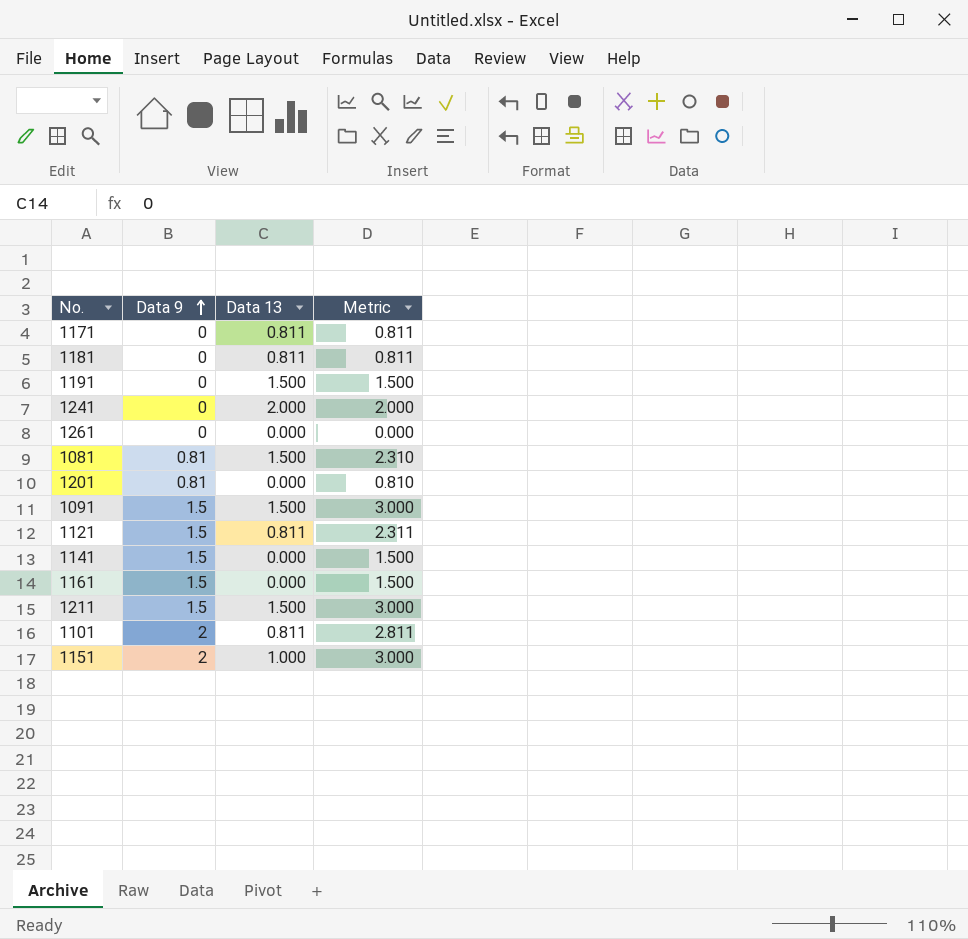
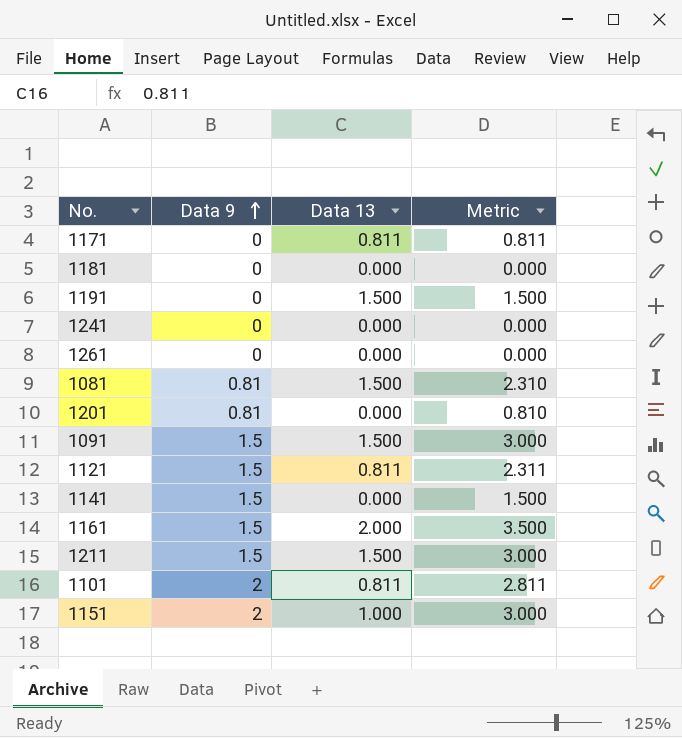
1181 | Data 13: 0.811 -> 0.000
1181 | Metric: 0.811 -> 0.000
1241 | Data 13: 2.000 -> 0.000
1241 | Metric: 2.000 -> 0.000
1161 | Data 13: 0.000 -> 2.000
1161 | Metric: 1.500 -> 3.500

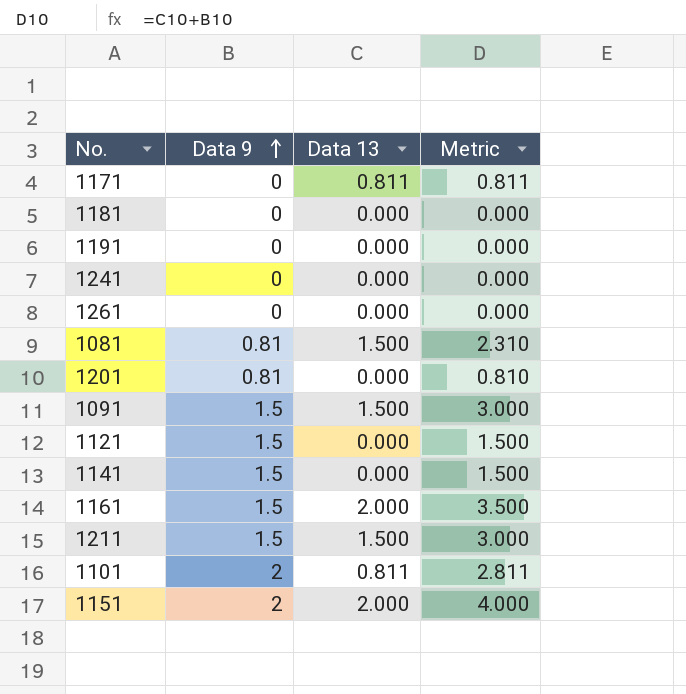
1191 | Data 13: 1.500 -> 0.000
1191 | Metric: 1.500 -> 0.000
1121 | Data 13: 0.811 -> 0.000
1121 | Metric: 2.311 -> 1.500
1151 | Data 13: 1.000 -> 2.000
1151 | Metric: 3.000 -> 4.000

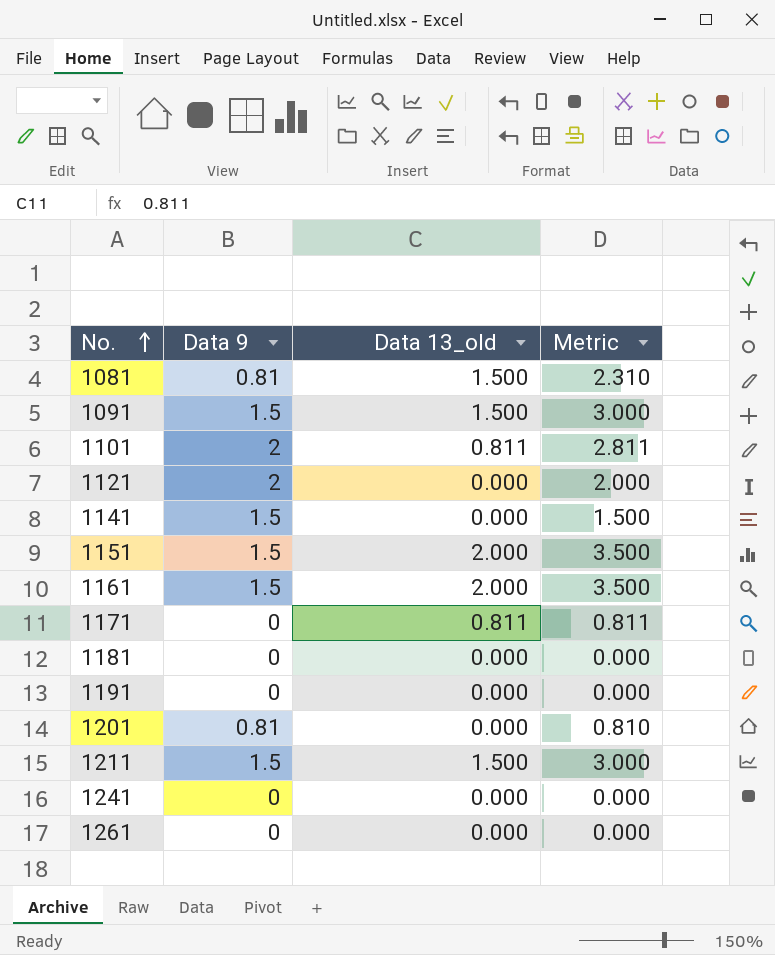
row order: Data 9 ascending -> No. ascending
column name: Data 13 -> Data 13_old
1121 | Data 9: 1.5 -> 2
1121 | Metric: 1.500 -> 2.000
1151 | Data 9: 2 -> 1.5
1151 | Metric: 4.000 -> 3.500

